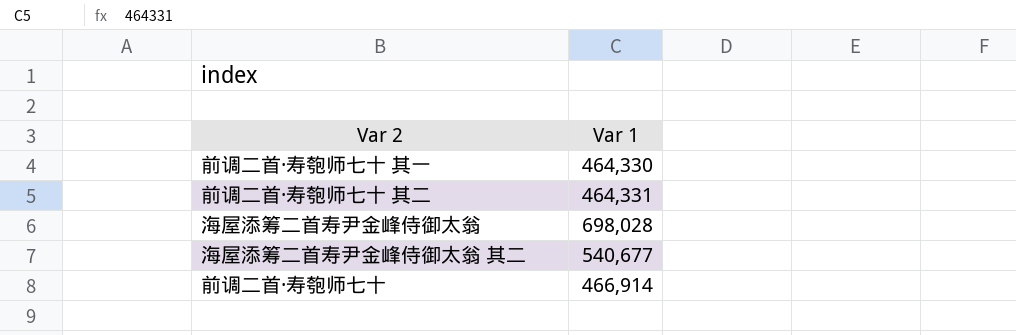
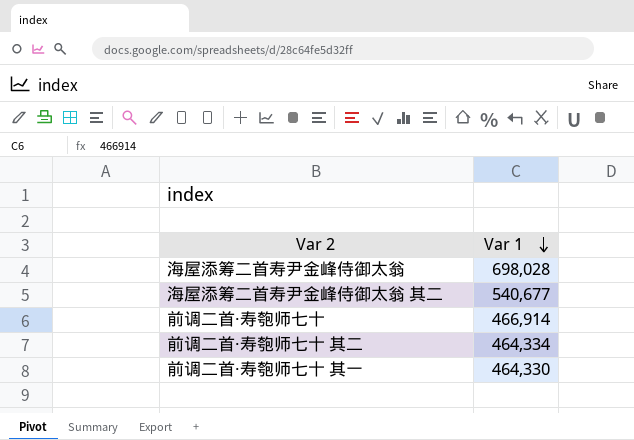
row order: none -> Var 1 descending
前调二首·寿匏师七十 其二 | Var 1: 464,331 -> 464,334

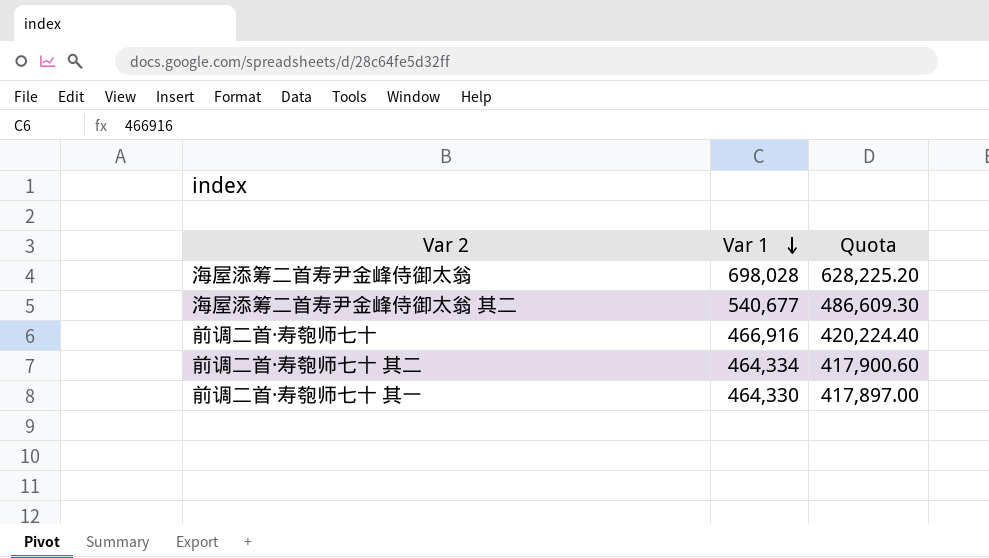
column Quota | formula: none -> [Var 1] * 0.9
前调二首·寿匏师七十 | Var 1: 466,914 -> 466,916

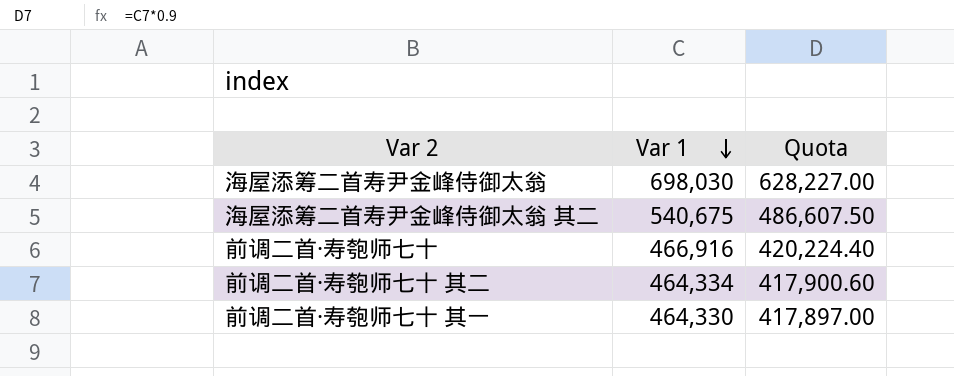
海屋添筹二首寿尹金峰侍御太翁 | Var 1: 698,028 -> 698,030
海屋添筹二首寿尹金峰侍御太翁 | Quota: 628,225.20 -> 628,227.00
海屋添筹二首寿尹金峰侍御太翁 其二 | Var 1: 540,677 -> 540,675
海屋添筹二首寿尹金峰侍御太翁 其二 | Quota: 486,609.30 -> 486,607.50

